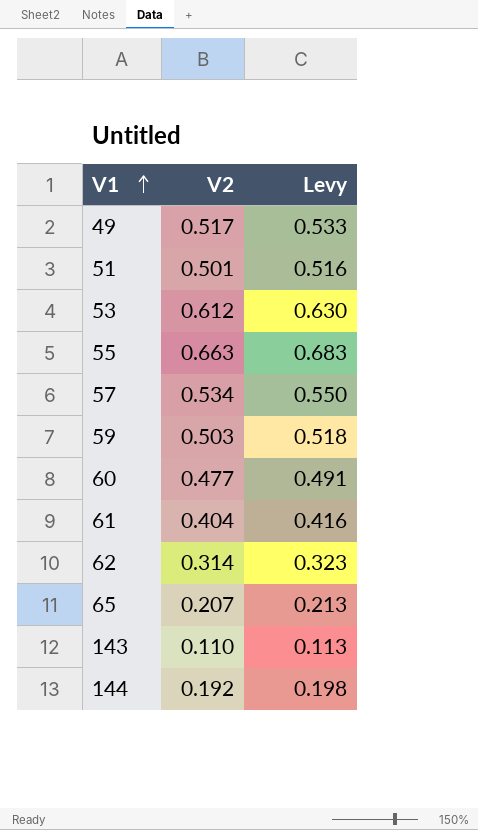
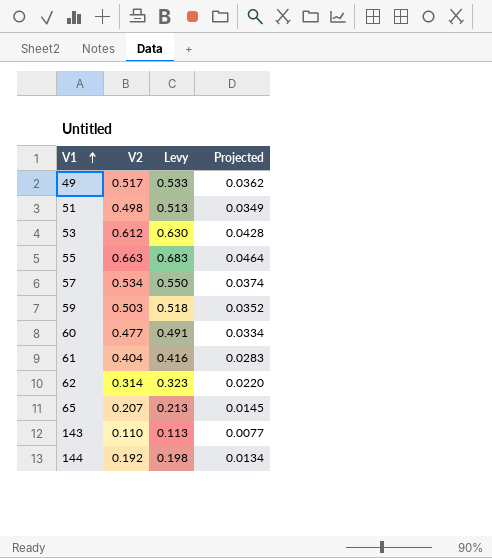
column Projected | formula: none -> [V2] * 0.07
51 | V2: 0.501 -> 0.498
51 | Levy: 0.516 -> 0.513

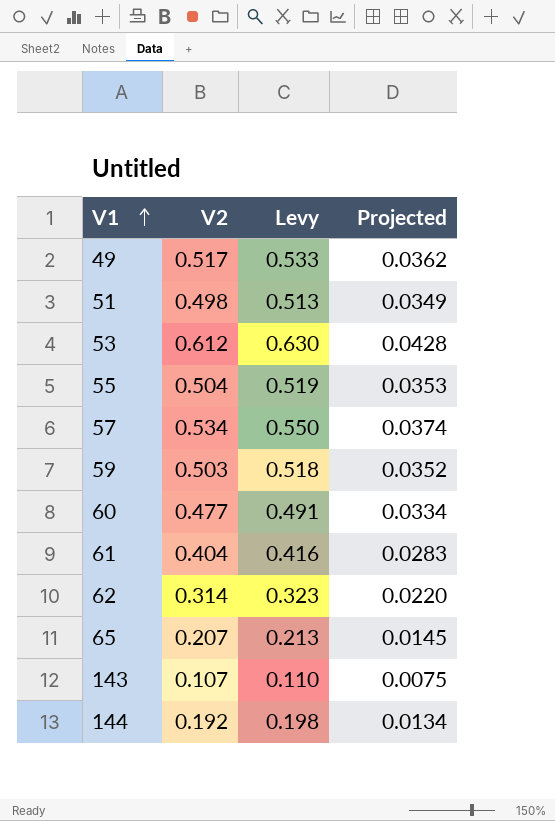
55 | V2: 0.663 -> 0.504
55 | Levy: 0.683 -> 0.519
55 | Projected: 0.0464 -> 0.0353
143 | V2: 0.110 -> 0.107
143 | Levy: 0.113 -> 0.110
143 | Projected: 0.0077 -> 0.0075

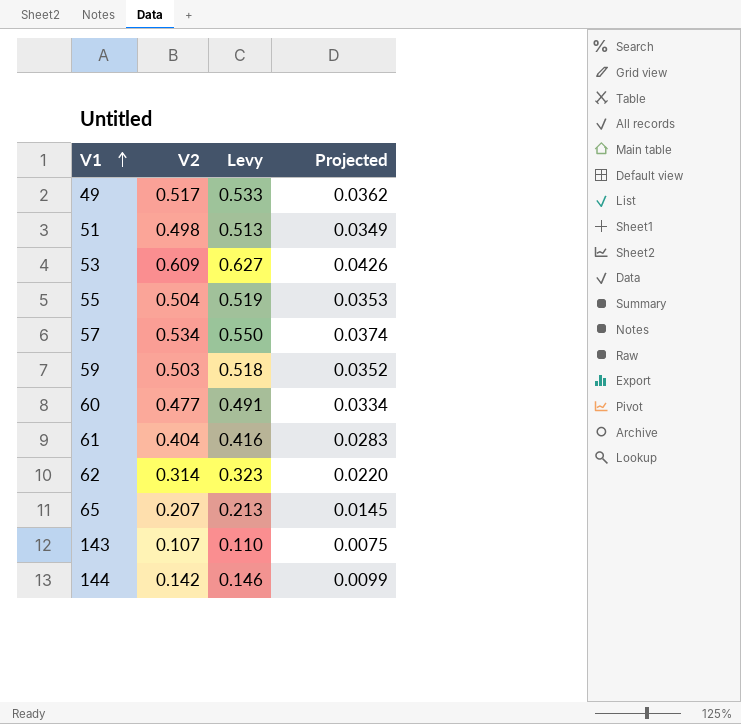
53 | V2: 0.612 -> 0.609
53 | Levy: 0.630 -> 0.627
53 | Projected: 0.0428 -> 0.0426
144 | V2: 0.192 -> 0.142
144 | Levy: 0.198 -> 0.146
144 | Projected: 0.0134 -> 0.0099

